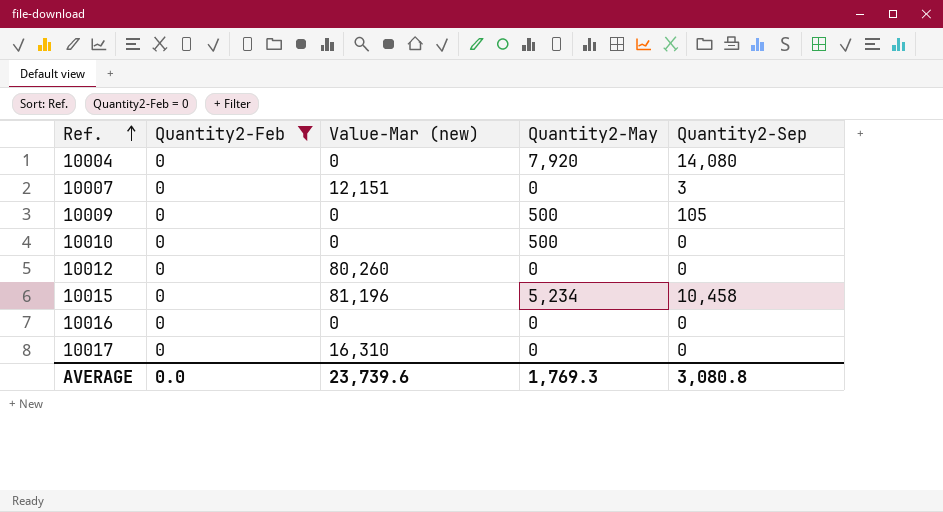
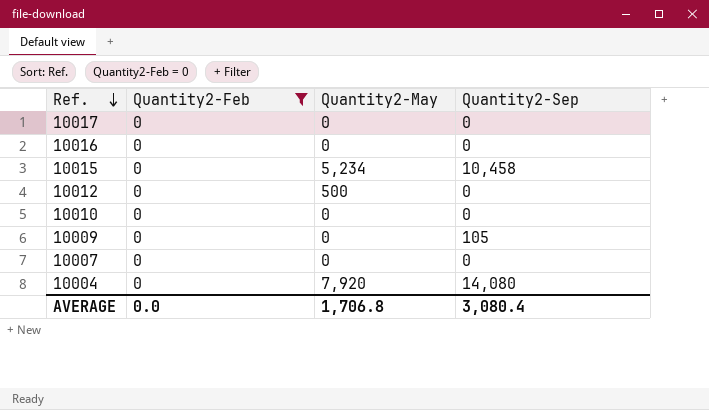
row order: Ref. ascending -> Ref. descending
column Value-Mar (new) | position: 3 -> none
10012 | Quantity2-May: 0 -> 500
10010 | Quantity2-May: 500 -> 0
10009 | Quantity2-May: 500 -> 0
10007 | Quantity2-Sep: 3 -> 0
AVERAGE | Quantity2-May: 1,769.3 -> 1,706.8
AVERAGE | Quantity2-Sep: 3,080.8 -> 3,080.4

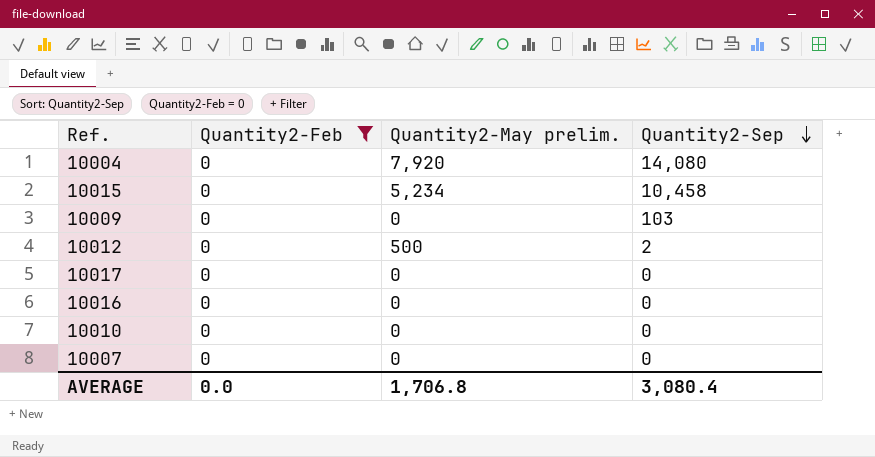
row order: Ref. descending -> Quantity2-Sep descending
column name: Quantity2-May -> Quantity2-May prelim.
10009 | Quantity2-Sep: 105 -> 103
10012 | Quantity2-Sep: 0 -> 2

